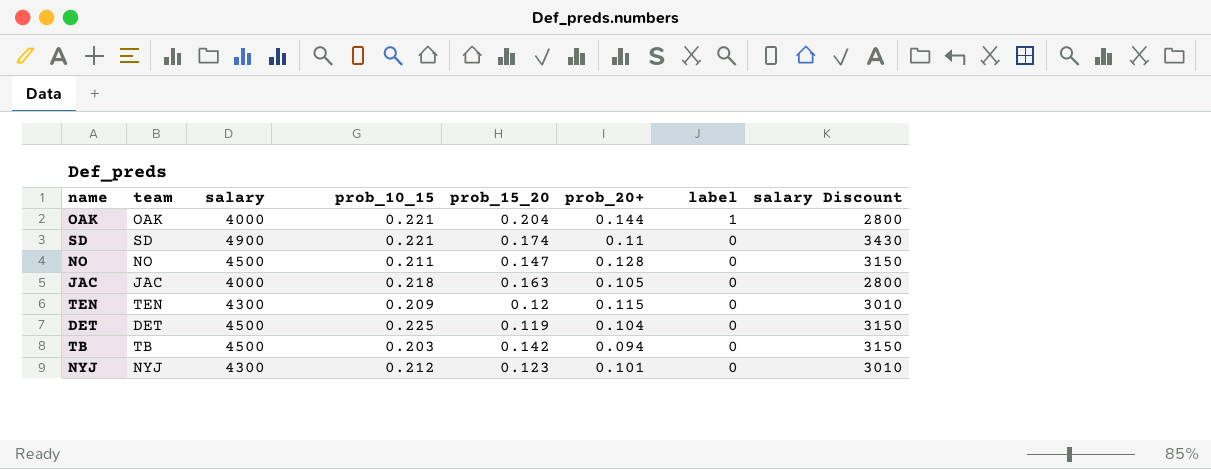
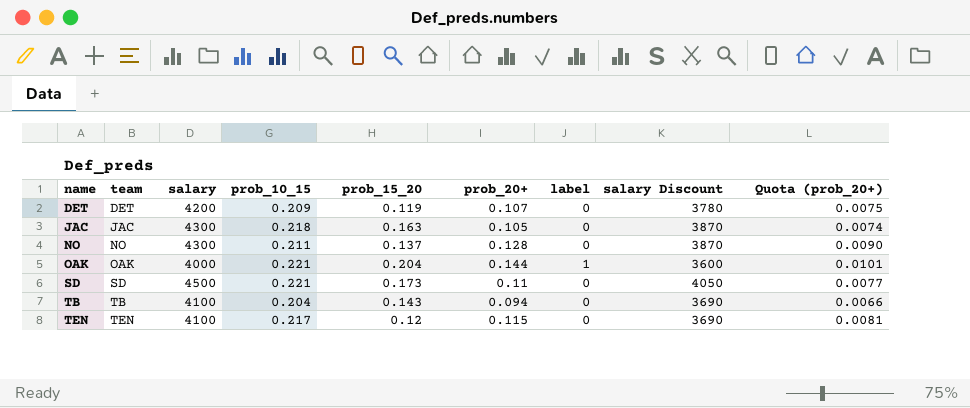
row order: label descending -> name ascending
column salary Discount | formula: [salary] * 0.7 -> [salary] * 0.9
column Quota (prob_20+) | formula: none -> [prob_20+] * 0.07
row NYJ: NYJ | 4300 | 0.212 | 0.123 | 0.101 | 0 | 3010 -> none
DET | salary: 4500 -> 4200
DET | prob_10_15: 0.225 -> 0.209
DET | prob_20+: 0.104 -> 0.107
JAC | salary: 4000 -> 4300
NO | salary: 4500 -> 4300
NO | prob_15_20: 0.147 -> 0.137
SD | salary: 4900 -> 4500
SD | prob_15_20: 0.174 -> 0.173
TB | salary: 4500 -> 4100
TB | prob_10_15: 0.203 -> 0.204
TB | prob_15_20: 0.142 -> 0.143
TEN | salary: 4300 -> 4100
TEN | prob_10_15: 0.209 -> 0.217

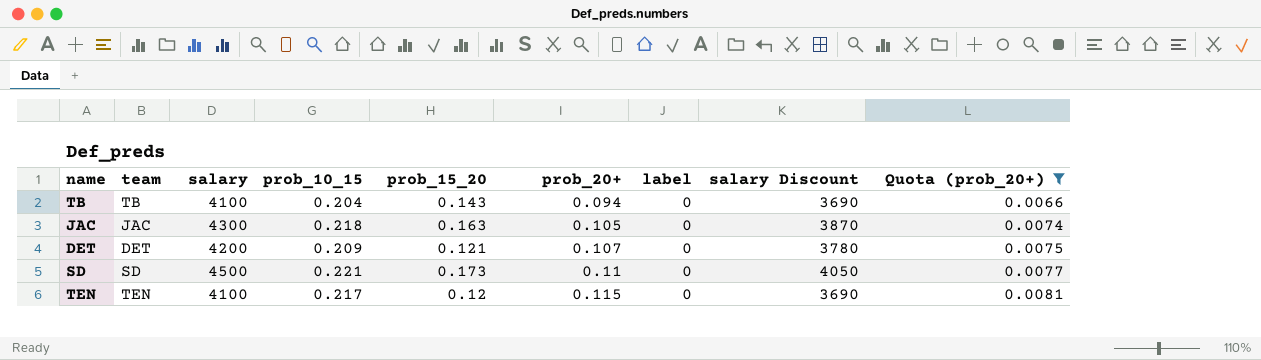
filter: none -> Quota (prob_20+) <= 0.0081
row order: name ascending -> prob_20+ ascending
DET | prob_15_20: 0.119 -> 0.121

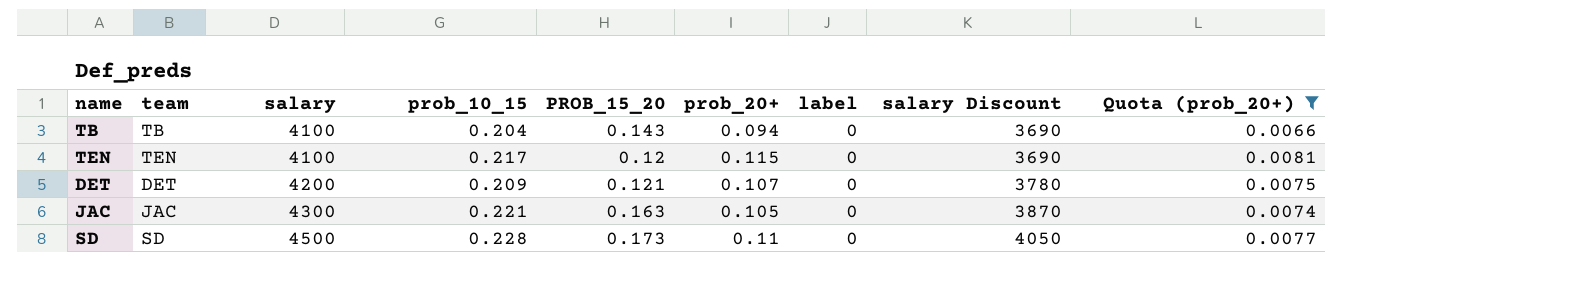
row order: prob_20+ ascending -> salary ascending
column name: prob_15_20 -> PROB_15_20
JAC | prob_10_15: 0.218 -> 0.221
SD | prob_10_15: 0.221 -> 0.228

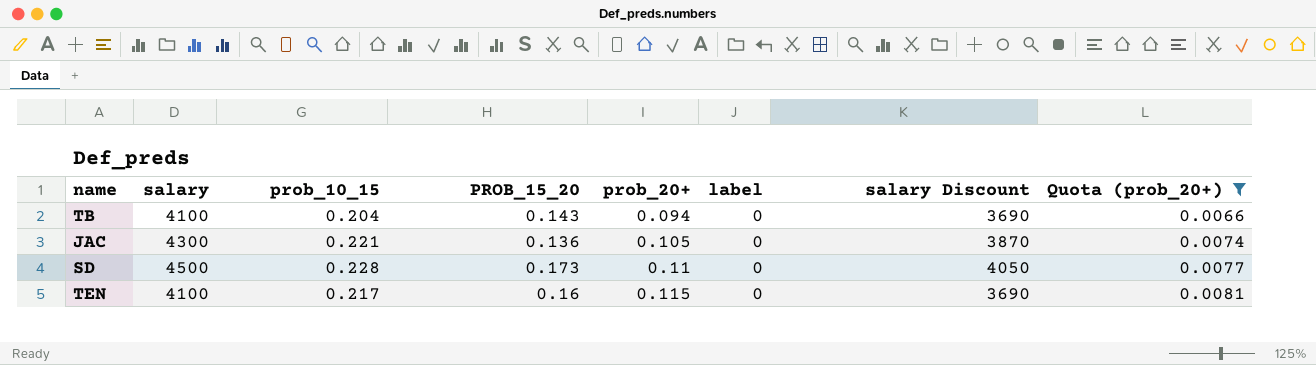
row order: salary ascending -> prob_20+ ascending
column team | position: 2 -> none
row DET: DET | 4200 | 0.209 | 0.121 | 0.107 | 0 | 3780 | 0.0075 -> none
JAC | PROB_15_20: 0.163 -> 0.136
TEN | PROB_15_20: 0.12 -> 0.16

